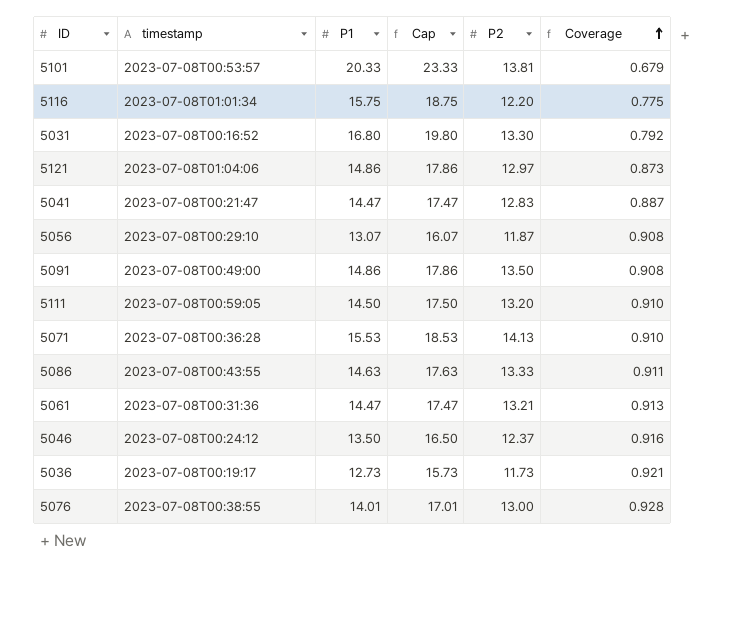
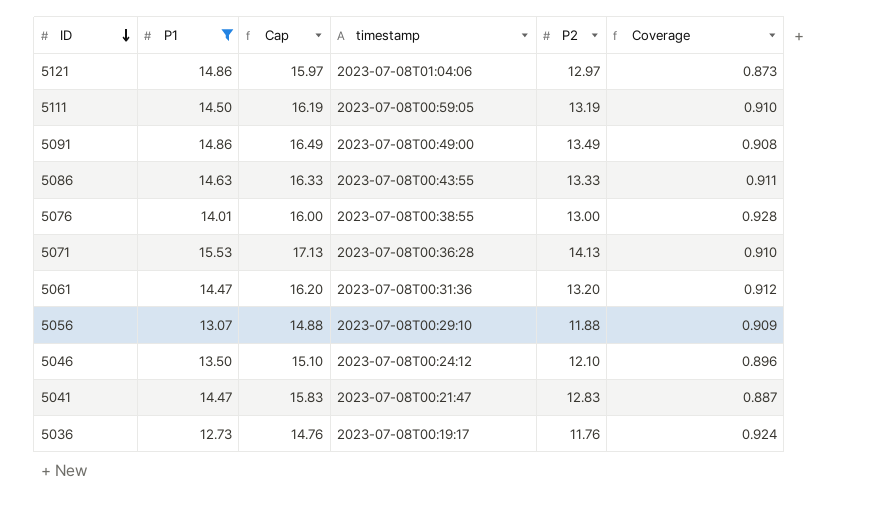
filter: none -> P1 <= 15.53
row order: Coverage ascending -> ID descending
column Cap | formula: [P1] + 3 -> [P2] + 3
column timestamp | position: 2 -> 4
5111 | P2: 13.20 -> 13.19
5091 | P2: 13.50 -> 13.49
5061 | P2: 13.21 -> 13.20
5061 | Coverage: 0.913 -> 0.912
5056 | P2: 11.87 -> 11.88
5056 | Coverage: 0.908 -> 0.909
5046 | P2: 12.37 -> 12.10
5046 | Coverage: 0.916 -> 0.896
5036 | P2: 11.73 -> 11.76
5036 | Coverage: 0.921 -> 0.924

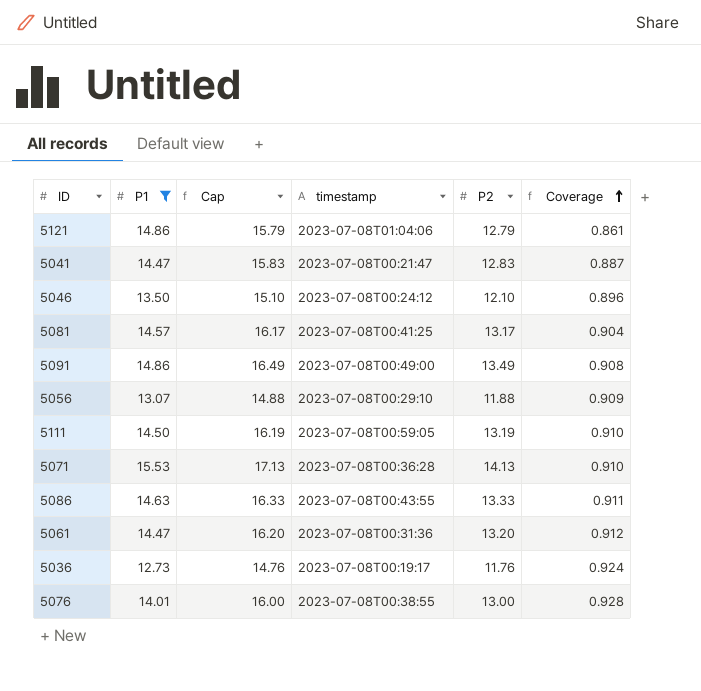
row order: ID descending -> Coverage ascending
5121 | Cap: 15.97 -> 15.79
5121 | P2: 12.97 -> 12.79
5121 | Coverage: 0.873 -> 0.861
row 5081: none -> 14.57 | 16.17 | 2023-07-08T00:41:25 | 13.17 | 0.904

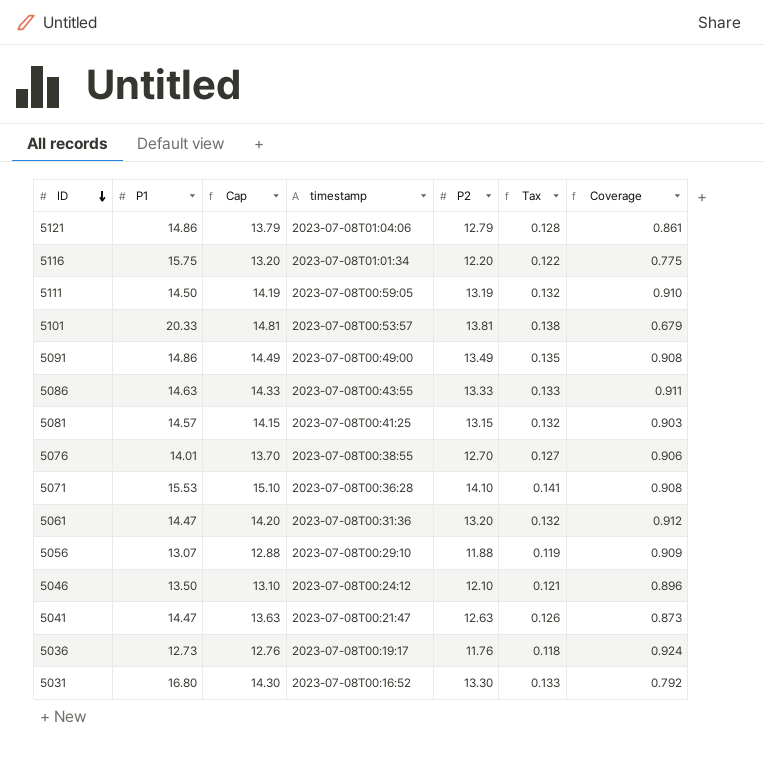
filter: P1 <= 15.53 -> none
row order: Coverage ascending -> ID descending
column Cap | formula: [P2] + 3 -> [P2] + 1
column Tax | formula: none -> [P2] * 0.01
5081 | P2: 13.17 -> 13.15
5081 | Coverage: 0.904 -> 0.903
5076 | P2: 13.00 -> 12.70
5076 | Coverage: 0.928 -> 0.906
5071 | P2: 14.13 -> 14.10
5071 | Coverage: 0.910 -> 0.908
5041 | P2: 12.83 -> 12.63
5041 | Coverage: 0.887 -> 0.873

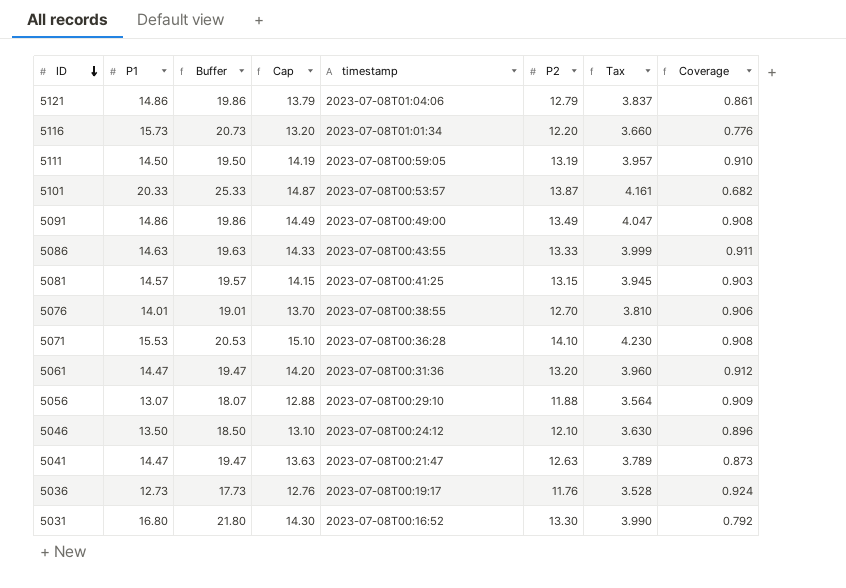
column Buffer | formula: none -> [P1] + 5
column Tax | formula: [P2] * 0.01 -> [P2] * 0.3
5116 | P1: 15.75 -> 15.73
5116 | Coverage: 0.775 -> 0.776
5101 | Cap: 14.81 -> 14.87
5101 | P2: 13.81 -> 13.87
5101 | Coverage: 0.679 -> 0.682

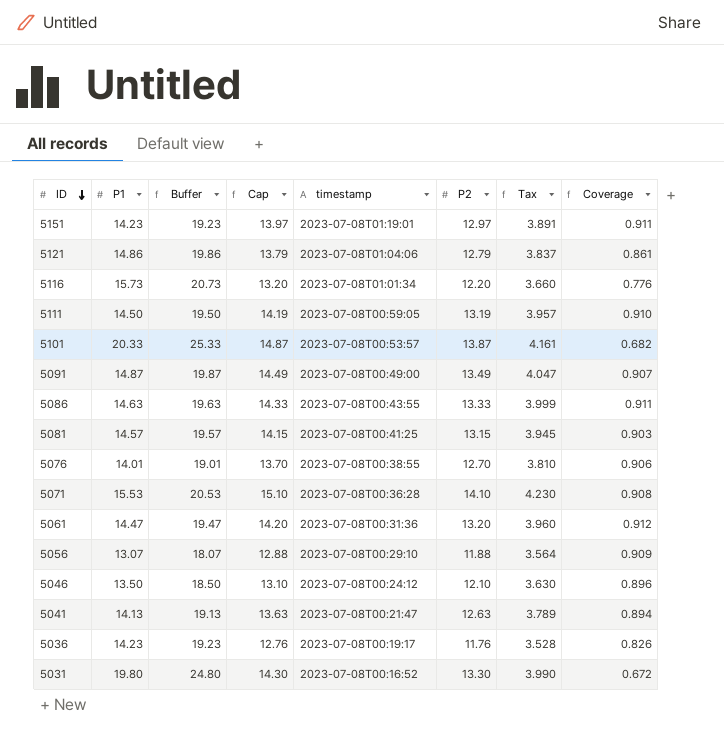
row 5151: none -> 14.23 | 19.23 | 13.97 | 2023-07-08T01:19:01 | 12.97 | 3.891 | 0.911
5091 | P1: 14.86 -> 14.87
5091 | Buffer: 19.86 -> 19.87
5091 | Coverage: 0.908 -> 0.907
5041 | P1: 14.47 -> 14.13
5041 | Buffer: 19.47 -> 19.13
5041 | Coverage: 0.873 -> 0.894
5036 | P1: 12.73 -> 14.23
5036 | Buffer: 17.73 -> 19.23
5036 | Coverage: 0.924 -> 0.826
5031 | P1: 16.80 -> 19.80
5031 | Buffer: 21.80 -> 24.80
5031 | Coverage: 0.792 -> 0.672

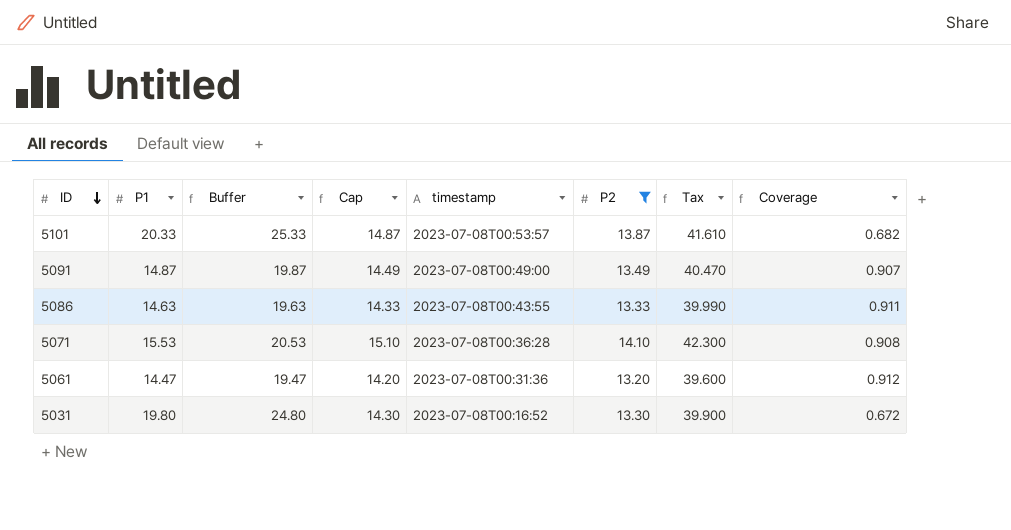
filter: none -> P2 >= 13.20
column Tax | formula: [P2] * 0.3 -> [P2] * 3

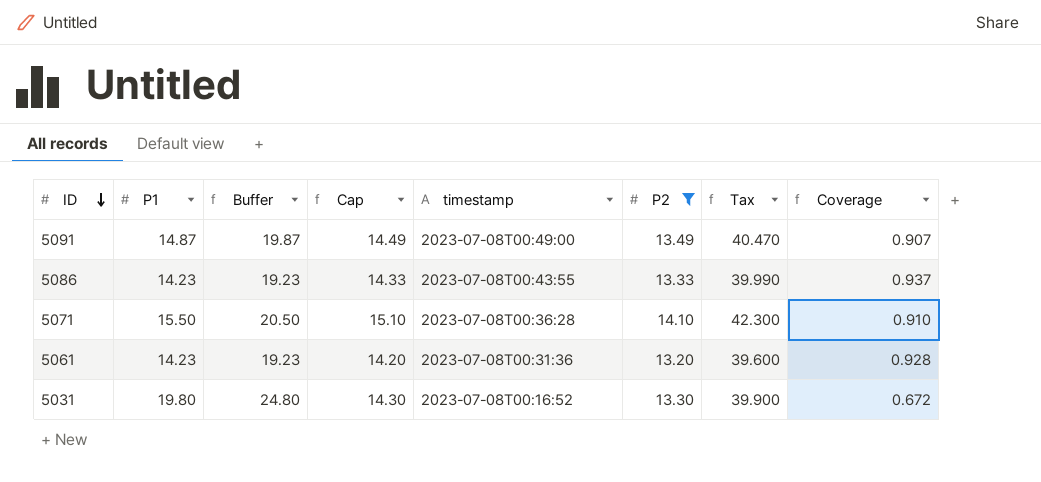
row 5101: 20.33 | 25.33 | 14.87 | 2023-07-08T00:53:57 | 13.87 | 41.610 | 0.682 -> none
5086 | P1: 14.63 -> 14.23
5086 | Buffer: 19.63 -> 19.23
5086 | Coverage: 0.911 -> 0.937
5071 | P1: 15.53 -> 15.50
5071 | Buffer: 20.53 -> 20.50
5071 | Coverage: 0.908 -> 0.910
5061 | P1: 14.47 -> 14.23
5061 | Buffer: 19.47 -> 19.23
5061 | Coverage: 0.912 -> 0.928

